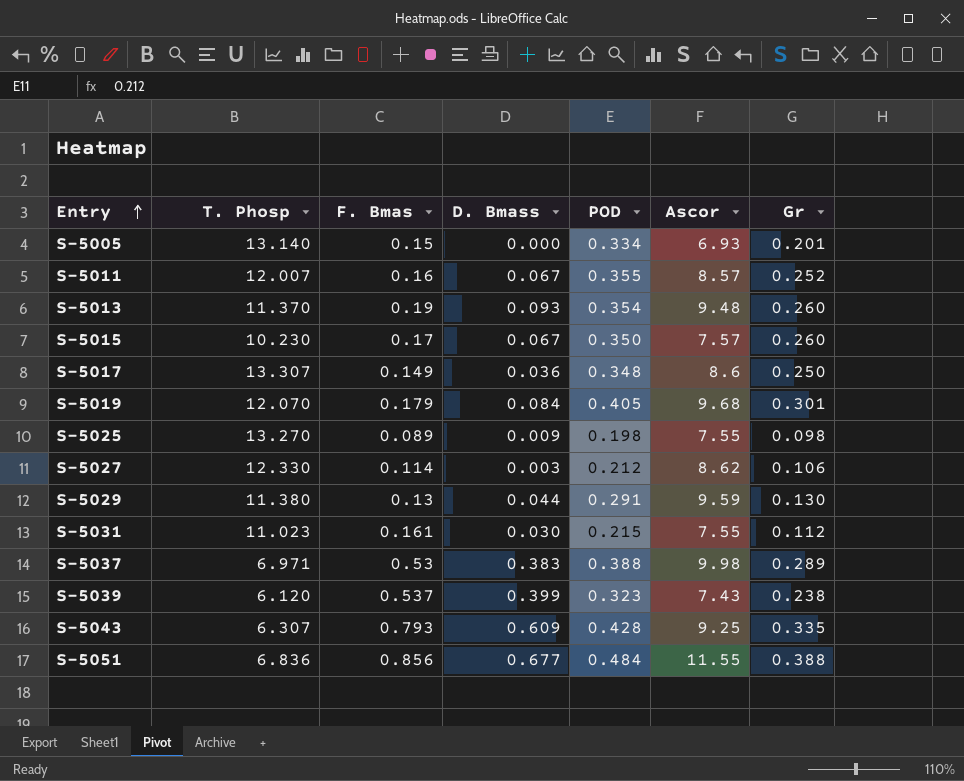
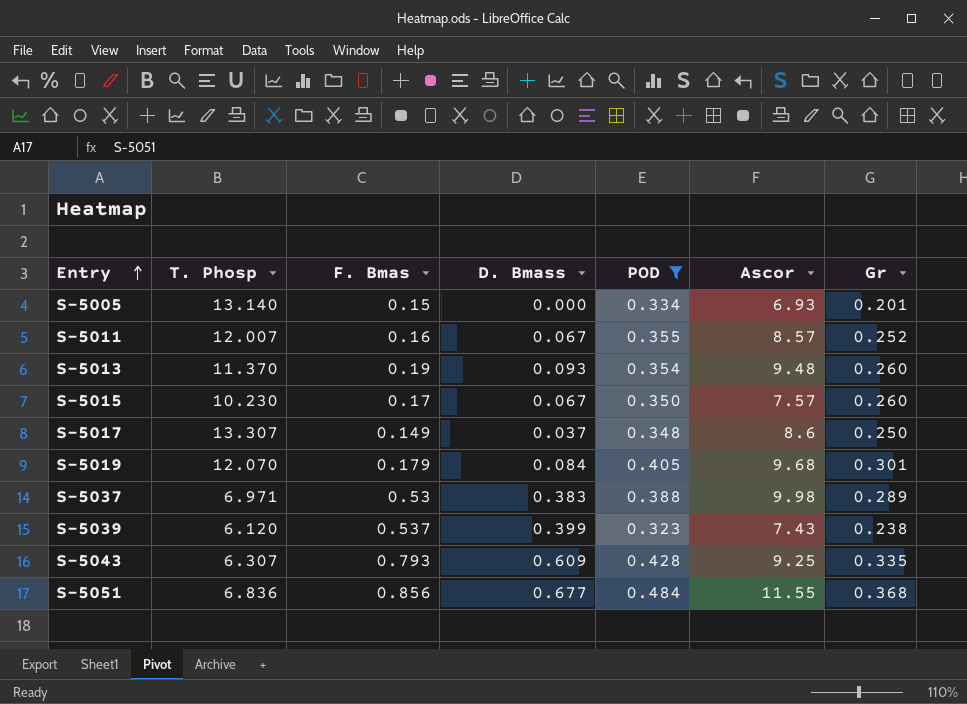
filter: none -> POD >= 0.323
S-5017 | D. Bmass: 0.036 -> 0.037
S-5051 | Gr: 0.388 -> 0.368

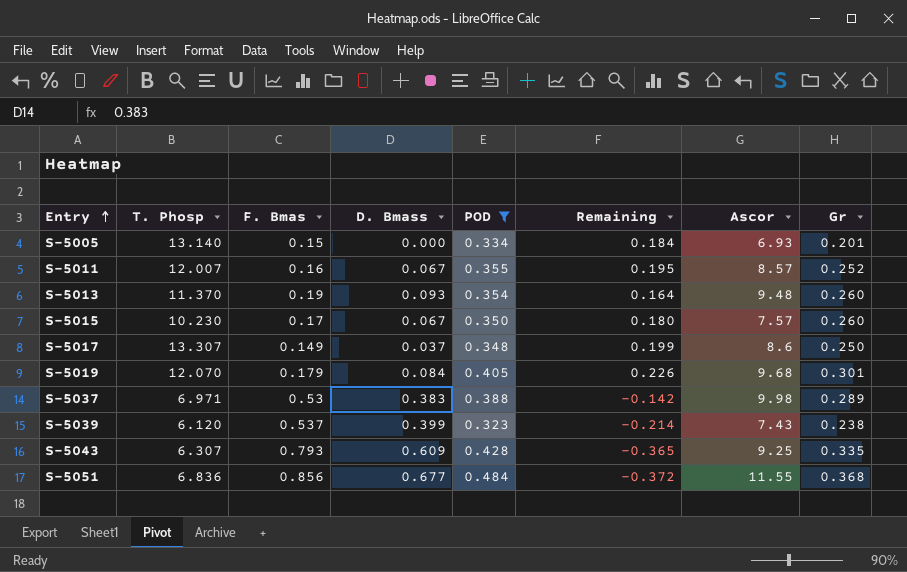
column Remaining | formula: none -> [POD] - [F. Bmas]

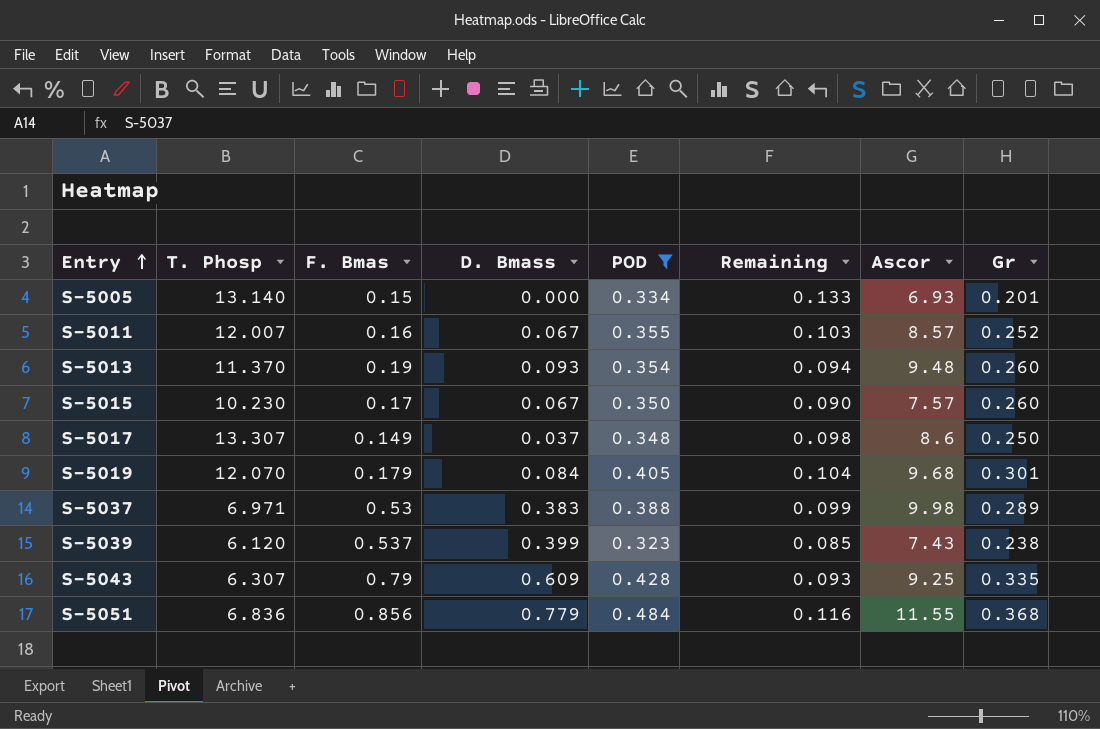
column Remaining | formula: [POD] - [F. Bmas] -> [POD] - [Gr]
S-5043 | F. Bmas: 0.793 -> 0.79
S-5051 | D. Bmass: 0.677 -> 0.779

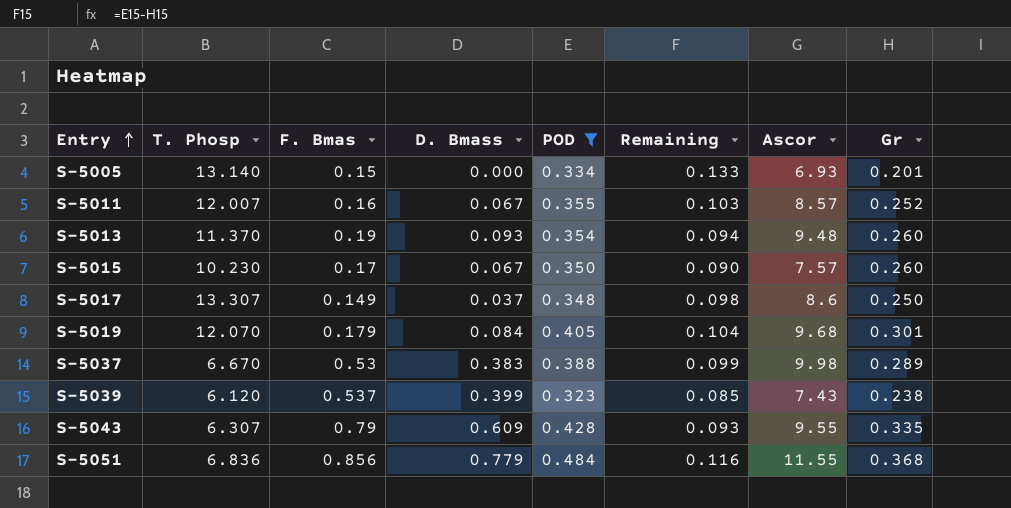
S-5037 | T. Phosp: 6.971 -> 6.670
S-5043 | Ascor: 9.25 -> 9.55

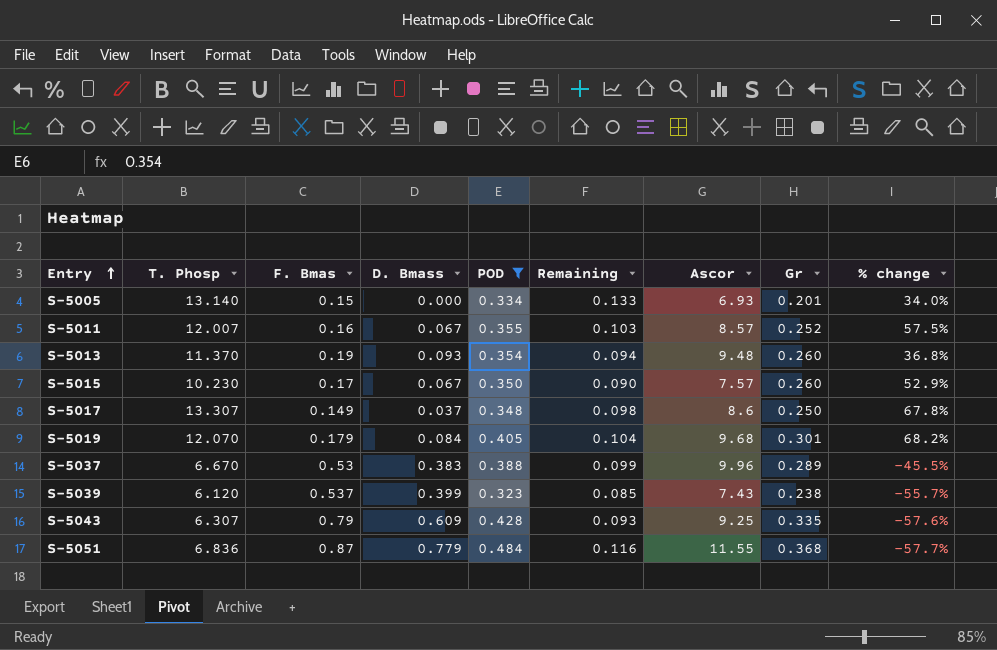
column % change | formula: none -> ([Gr] - [F. Bmas]) / [F. Bmas]
S-5037 | Ascor: 9.98 -> 9.96
S-5043 | Ascor: 9.55 -> 9.25
S-5051 | F. Bmas: 0.856 -> 0.87

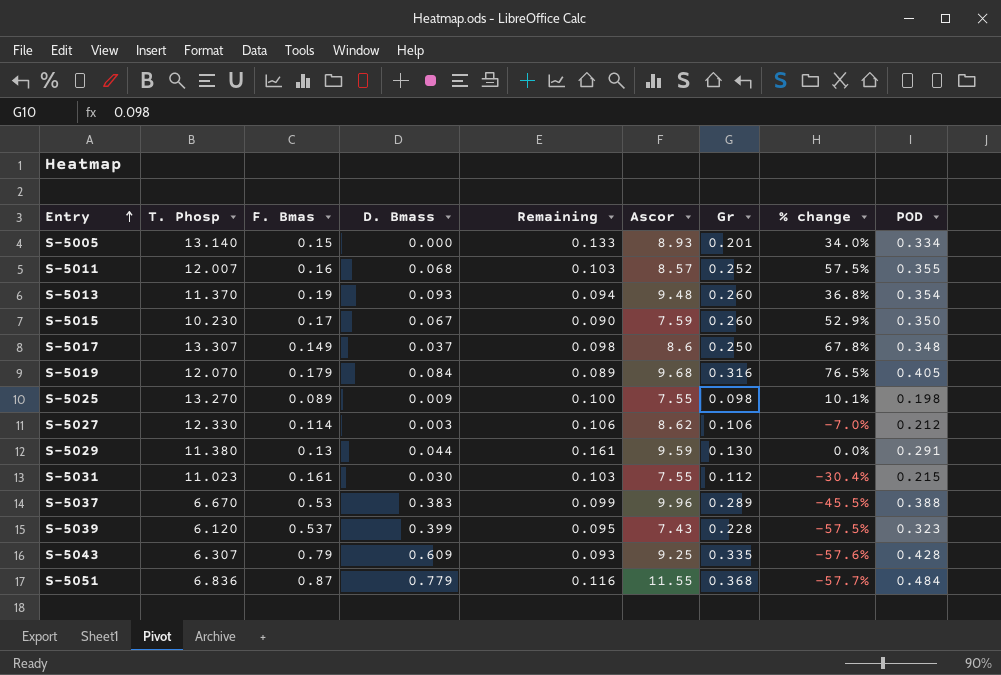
filter: POD >= 0.323 -> none
column POD | position: 5 -> 9
S-5005 | Ascor: 6.93 -> 8.93
S-5011 | D. Bmass: 0.067 -> 0.068
S-5015 | Ascor: 7.57 -> 7.59
S-5019 | Remaining: 0.104 -> 0.089
S-5019 | Gr: 0.301 -> 0.316
S-5019 | % change: 68.2% -> 76.5%
S-5039 | Remaining: 0.085 -> 0.095
S-5039 | Gr: 0.238 -> 0.228
S-5039 | % change: -55.7% -> -57.5%

